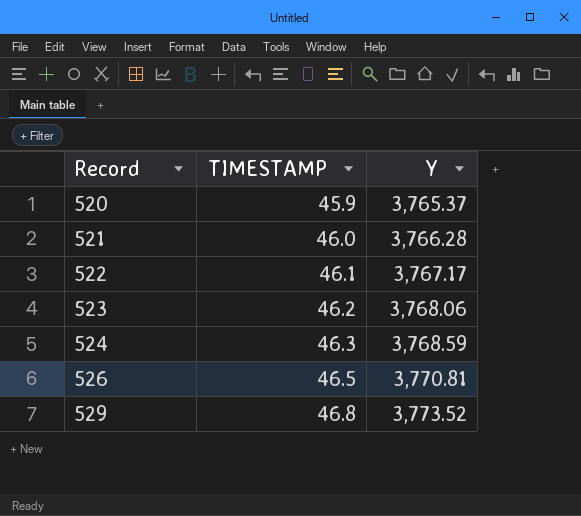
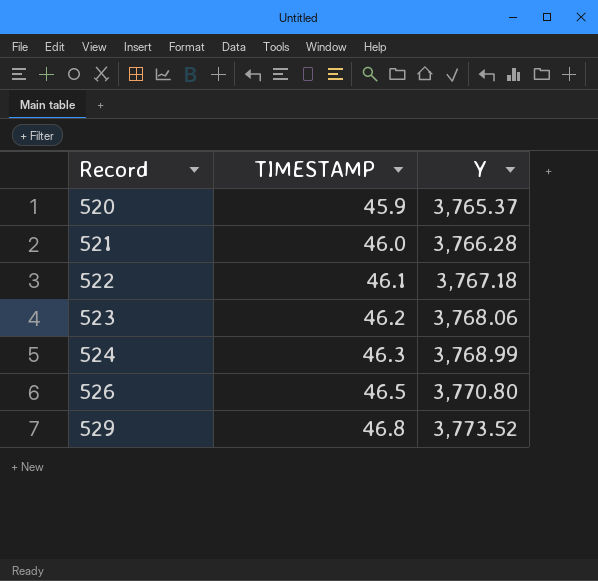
522 | Y: 3,767.17 -> 3,767.18
524 | Y: 3,768.59 -> 3,768.99
526 | Y: 3,770.81 -> 3,770.80

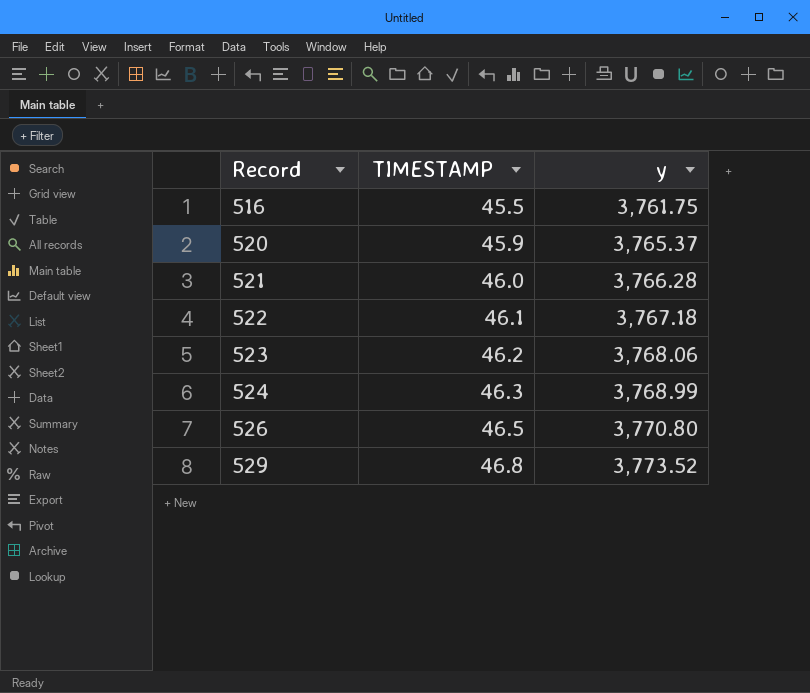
column name: Y -> y
row 516: none -> 45.5 | 3,761.75

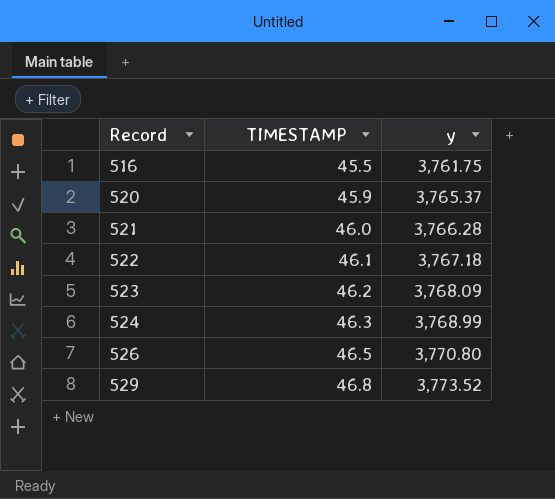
523 | y: 3,768.06 -> 3,768.09

